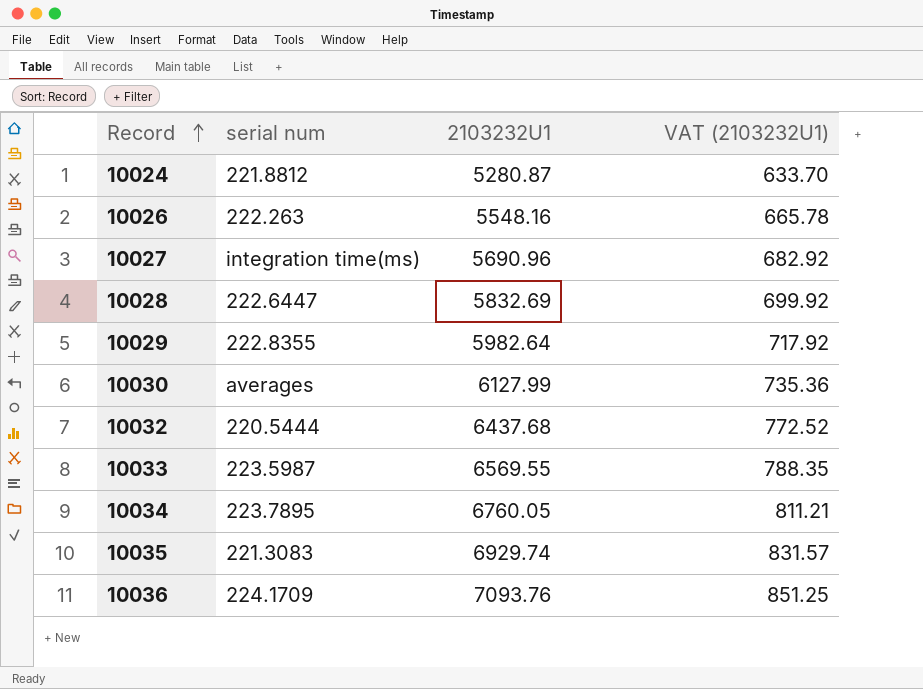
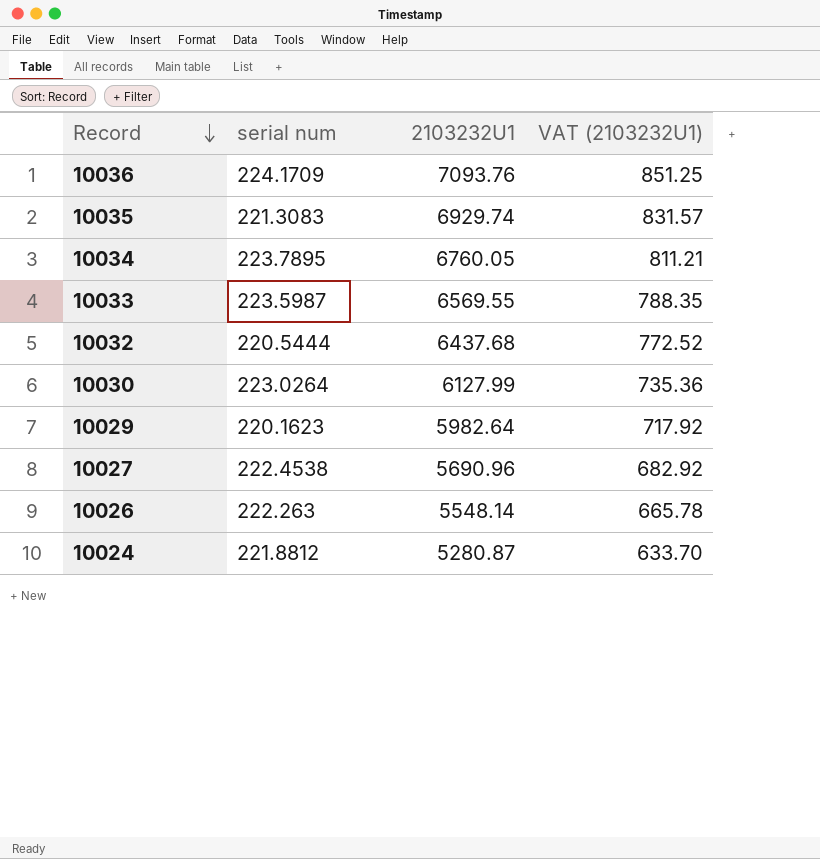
row order: Record ascending -> Record descending
row 10028: 222.6447 | 5832.69 | 699.92 -> none
10030 | serial num: averages -> 223.0264
10029 | serial num: 222.8355 -> 220.1623
10027 | serial num: integration time(ms) -> 222.4538
10026 | 2103232U1: 5548.16 -> 5548.14

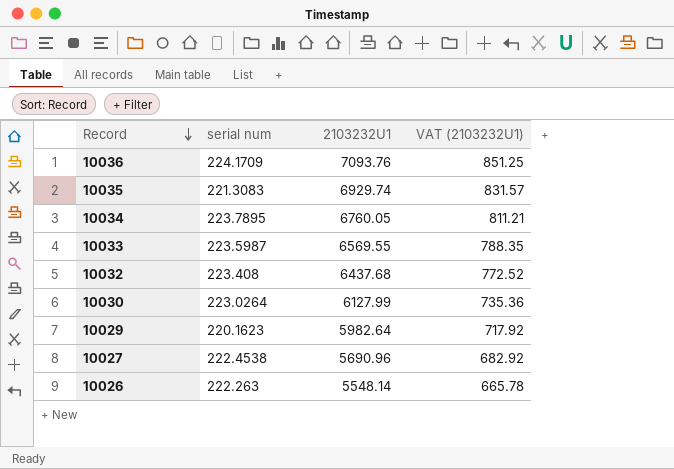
row 10024: 221.8812 | 5280.87 | 633.70 -> none
10032 | serial num: 220.5444 -> 223.408

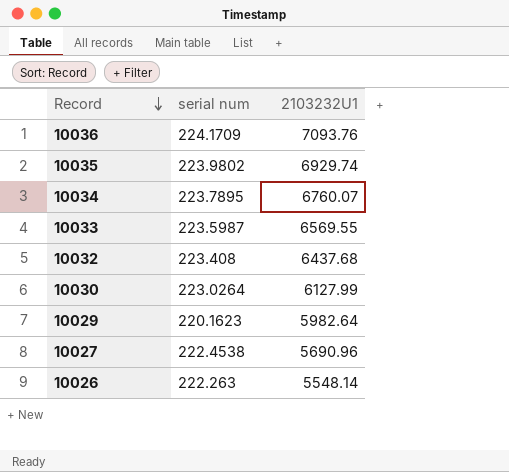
column VAT (2103232U1) | formula: [2103232U1] * 0.12 -> none
10035 | serial num: 221.3083 -> 223.9802
10034 | 2103232U1: 6760.05 -> 6760.07

